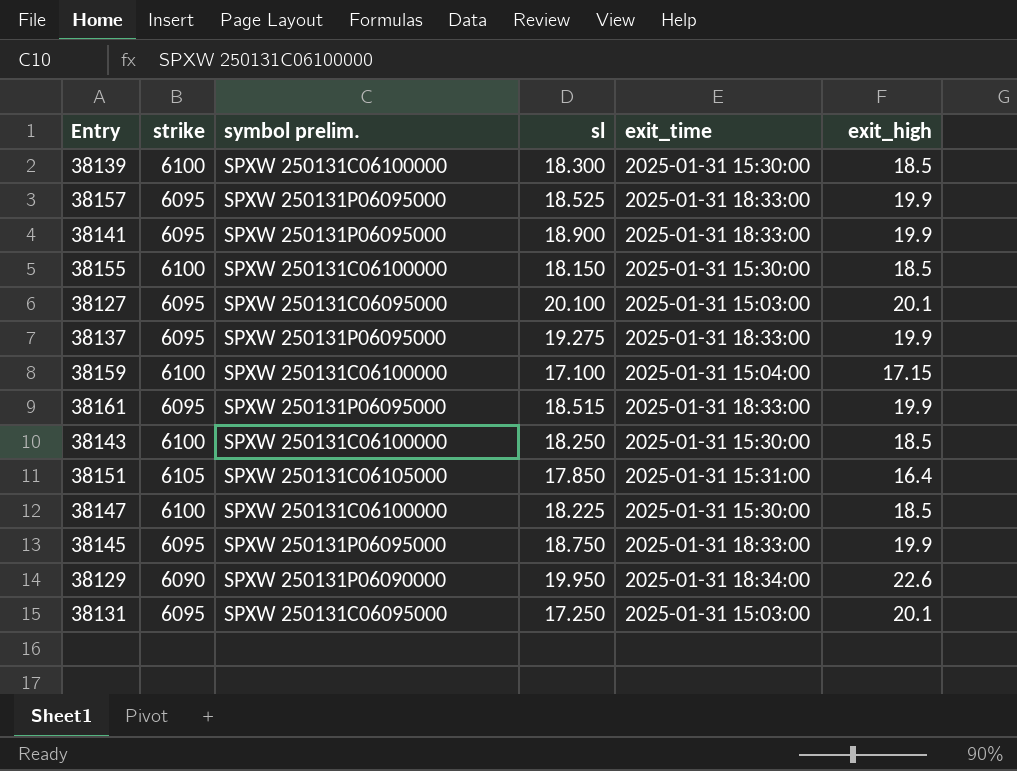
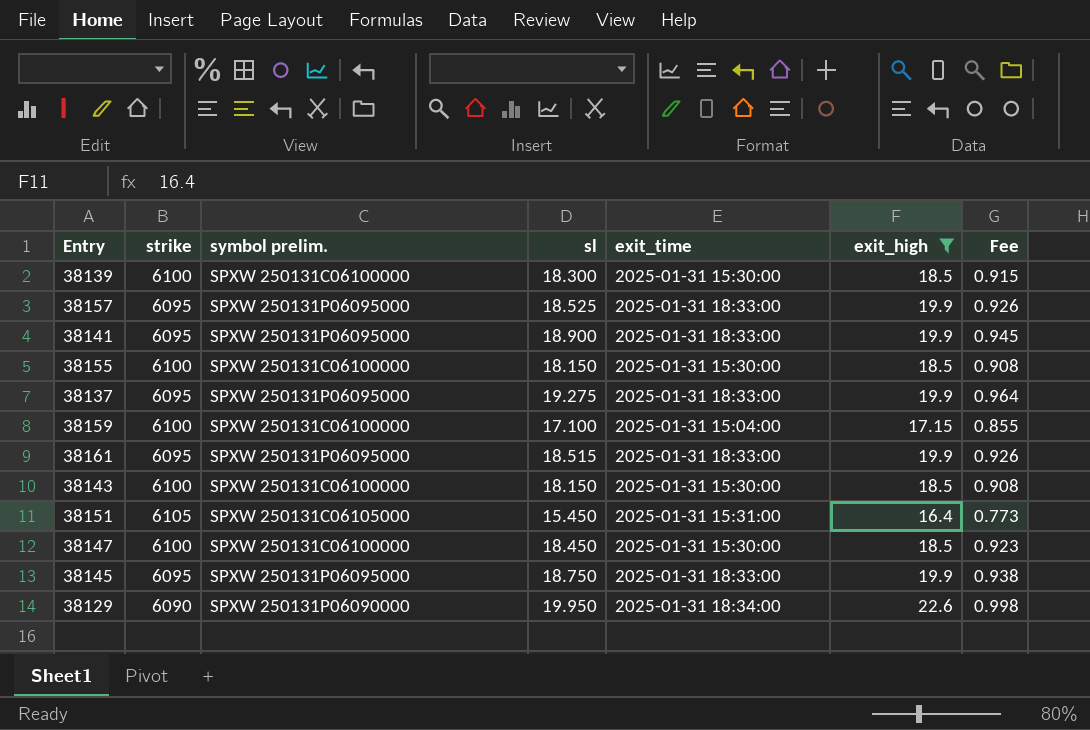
filter: none -> exit_high != 20.1
column Fee | formula: none -> [sl] * 0.05
38143 | sl: 18.250 -> 18.150
38151 | sl: 17.850 -> 15.450
38147 | sl: 18.225 -> 18.450

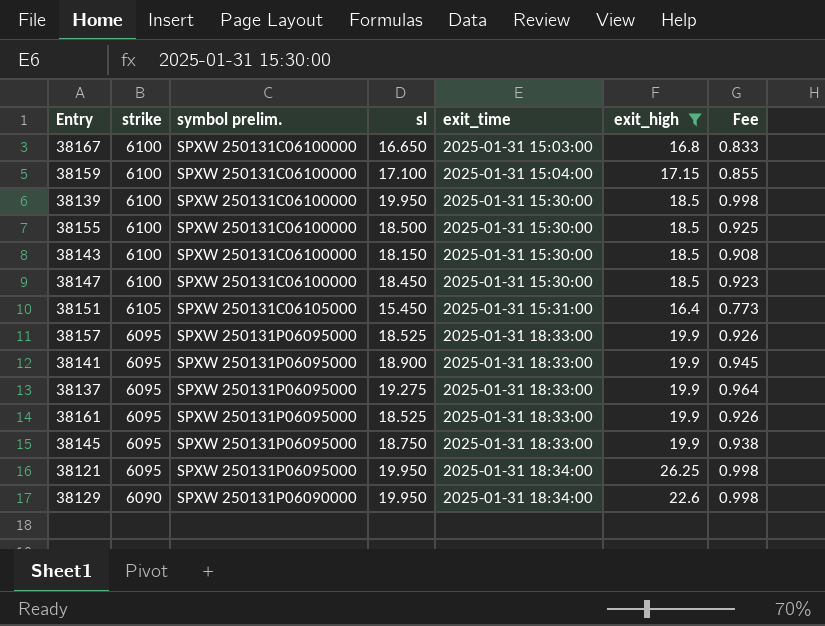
row order: none -> exit_time ascending
row 38167: none -> 6100 | SPXW 250131C06100000 | 16.650 | 2025-01-31 15:03:00 | 16.8 | 0.833
38139 | sl: 18.300 -> 19.950
38139 | Fee: 0.915 -> 0.998
38155 | sl: 18.150 -> 18.500
38155 | Fee: 0.908 -> 0.925
38161 | sl: 18.515 -> 18.525
row 38121: none -> 6095 | SPXW 250131P06095000 | 19.950 | 2025-01-31 18:34:00 | 26.25 | 0.998

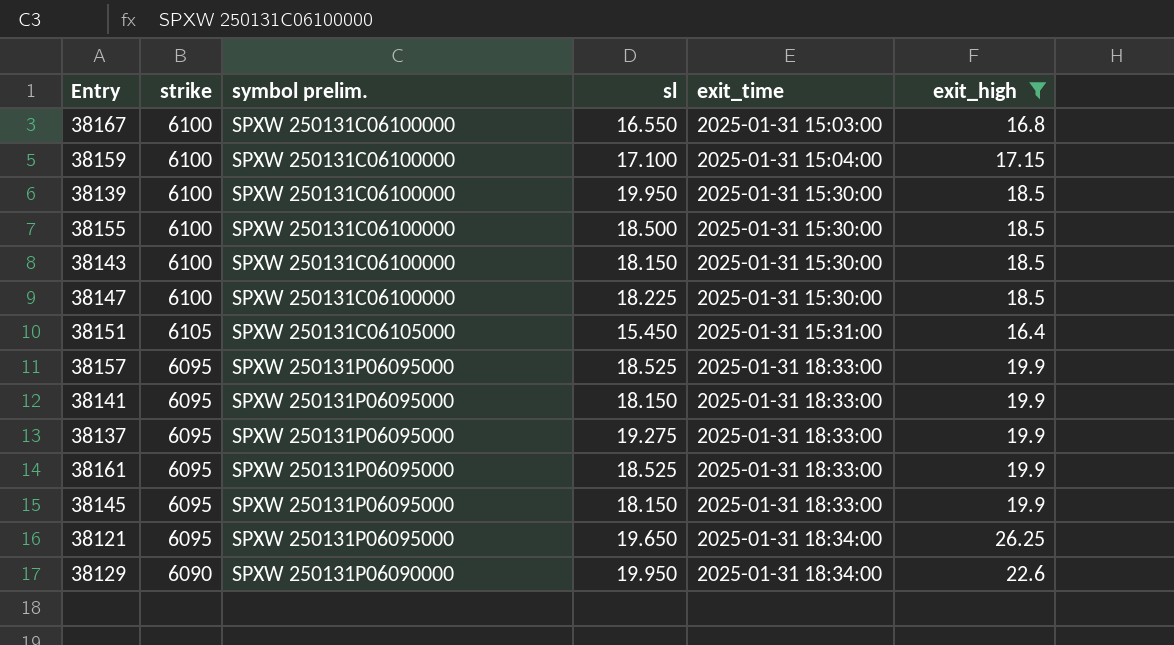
column Fee | formula: [sl] * 0.05 -> none
38167 | sl: 16.650 -> 16.550
38147 | sl: 18.450 -> 18.225
38141 | sl: 18.900 -> 18.150
38145 | sl: 18.750 -> 18.150
38121 | sl: 19.950 -> 19.650

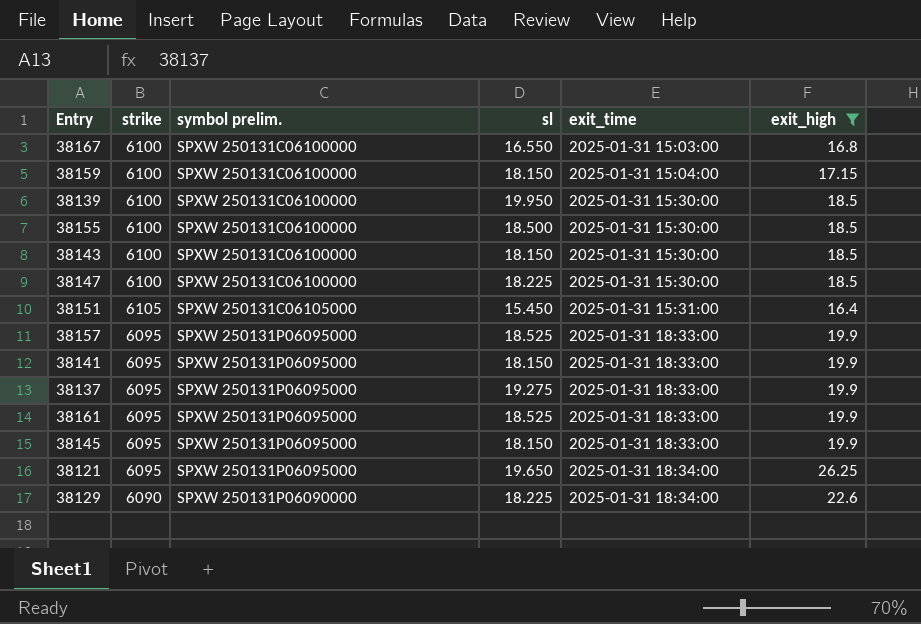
38159 | sl: 17.100 -> 18.150
38129 | sl: 19.950 -> 18.225

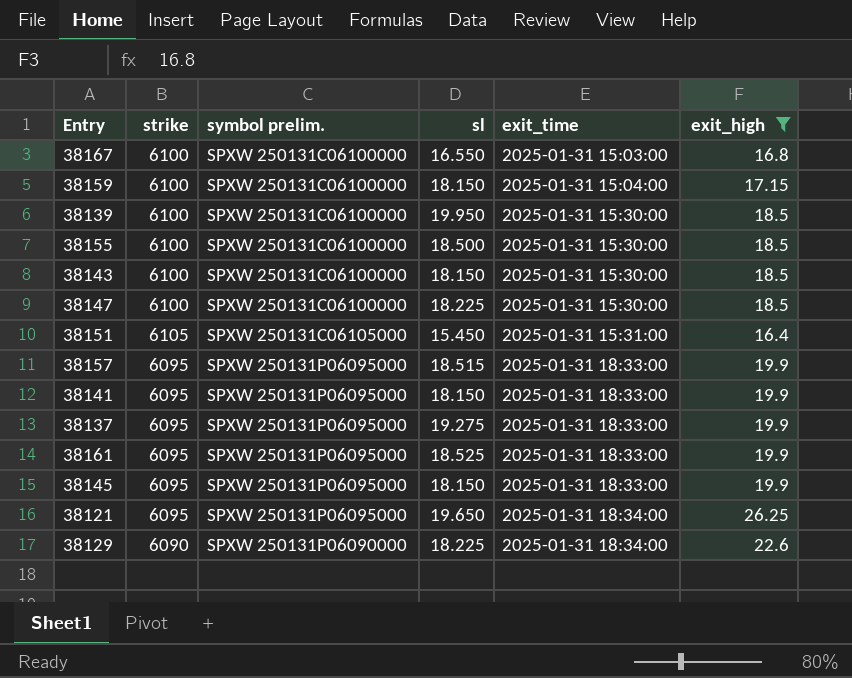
38157 | sl: 18.525 -> 18.515

